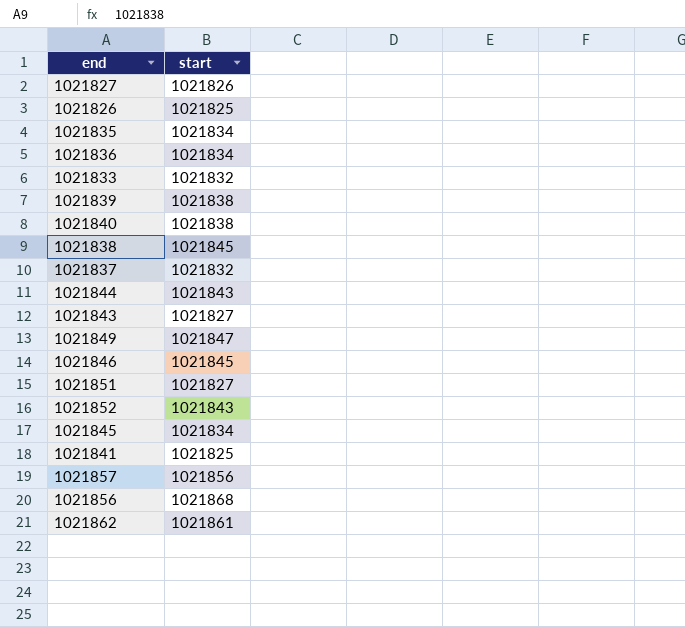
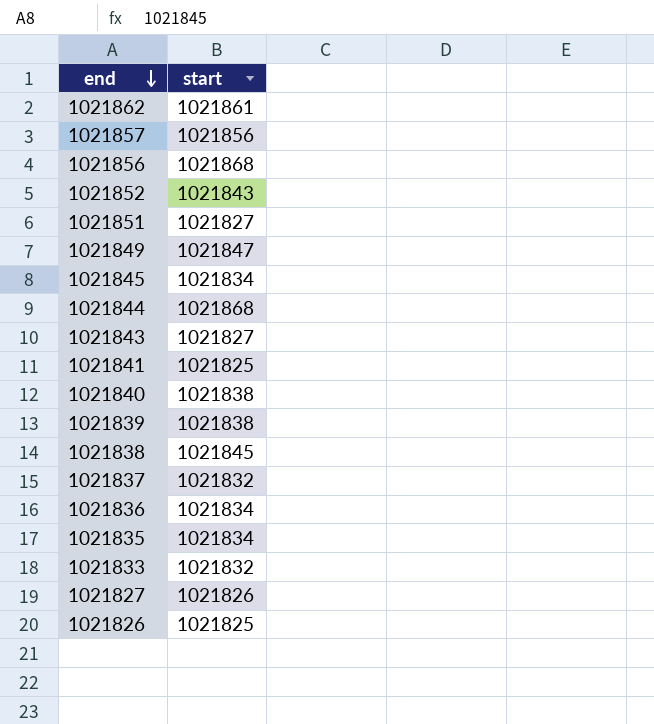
row order: none -> end descending
row 1021846: 1021845 -> none
1021844 | start: 1021843 -> 1021868

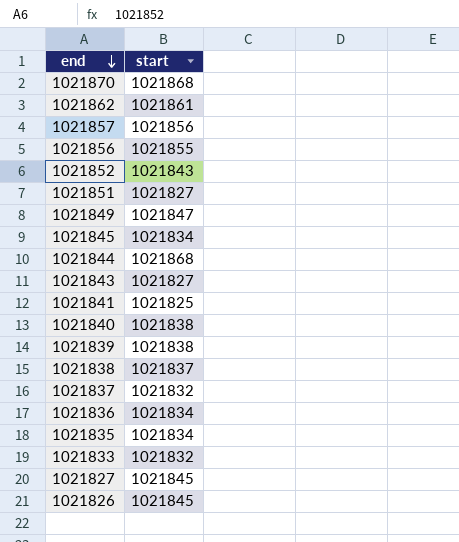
row 1021870: none -> 1021868
1021856 | start: 1021868 -> 1021855
1021838 | start: 1021845 -> 1021837
1021827 | start: 1021826 -> 1021845
1021826 | start: 1021825 -> 1021845

